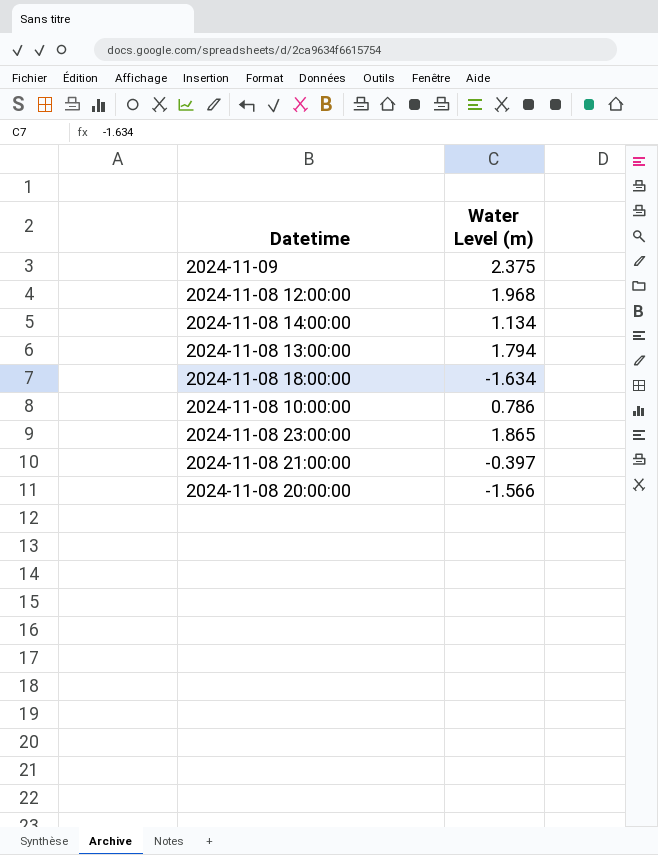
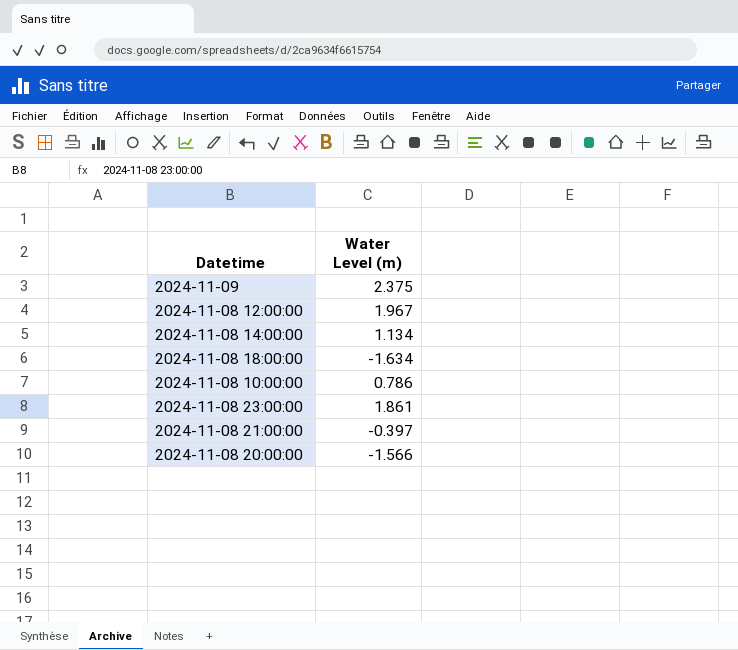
row 2024-11-08 13:00:00: 1.794 -> none
2024-11-08 12:00:00 | Water Level (m): 1.968 -> 1.967
2024-11-08 23:00:00 | Water Level (m): 1.865 -> 1.861

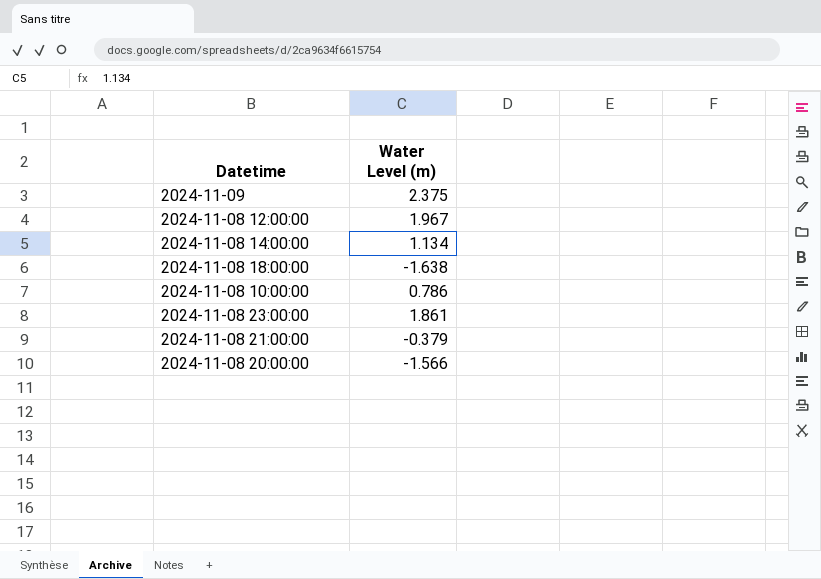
2024-11-08 18:00:00 | Water Level (m): -1.634 -> -1.638
2024-11-08 21:00:00 | Water Level (m): -0.397 -> -0.379

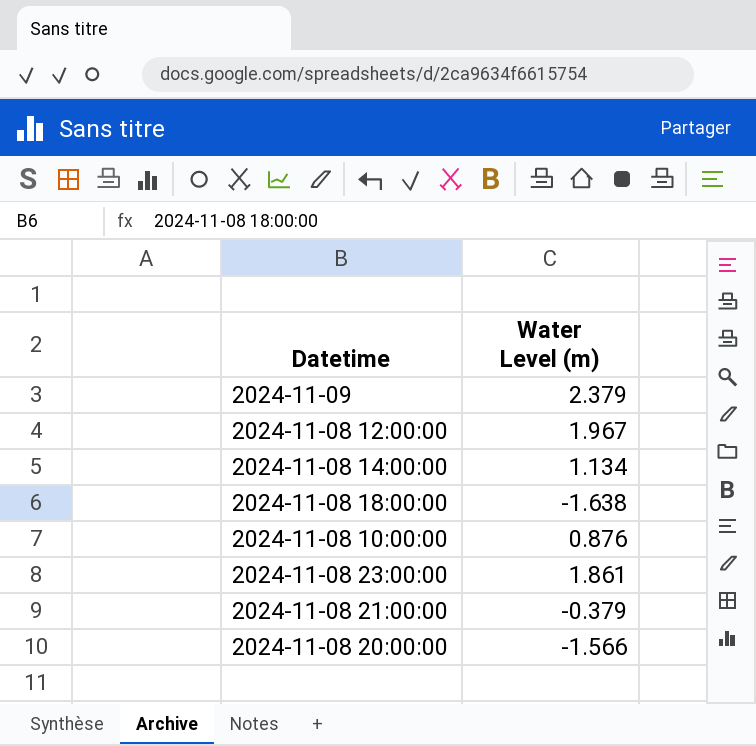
2024-11-09 | Water Level (m): 2.375 -> 2.379
2024-11-08 10:00:00 | Water Level (m): 0.786 -> 0.876

